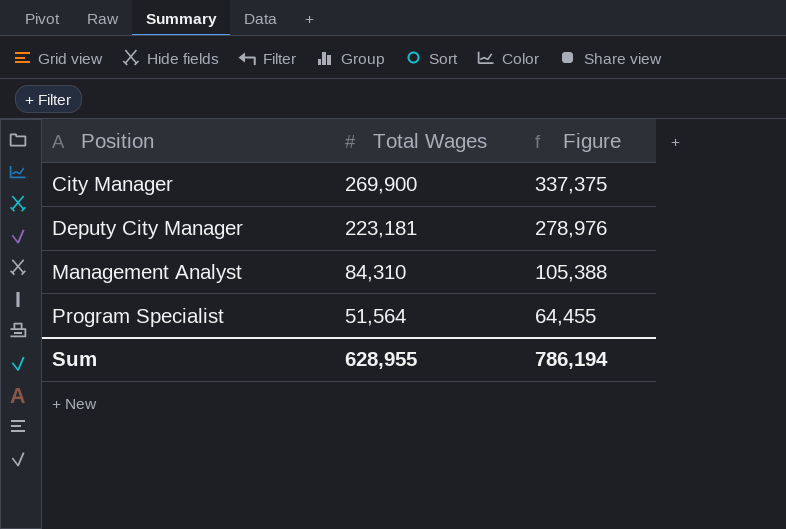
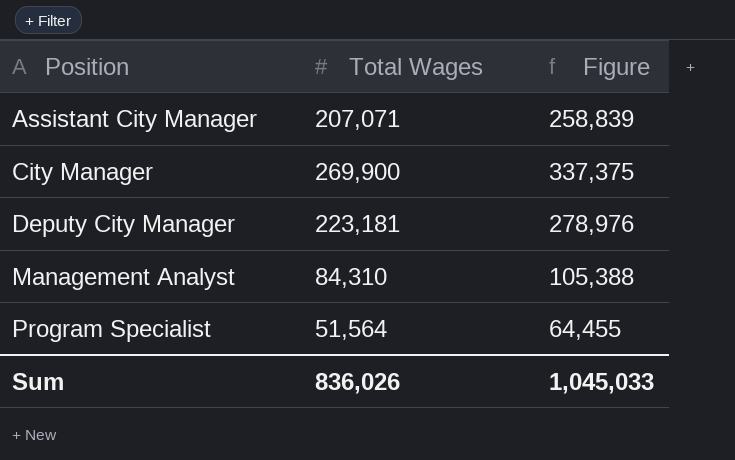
row Assistant City Manager: none -> 207,071 | 258,839
Sum | Total Wages: 628,955 -> 836,026
Sum | Figure: 786,194 -> 1,045,033

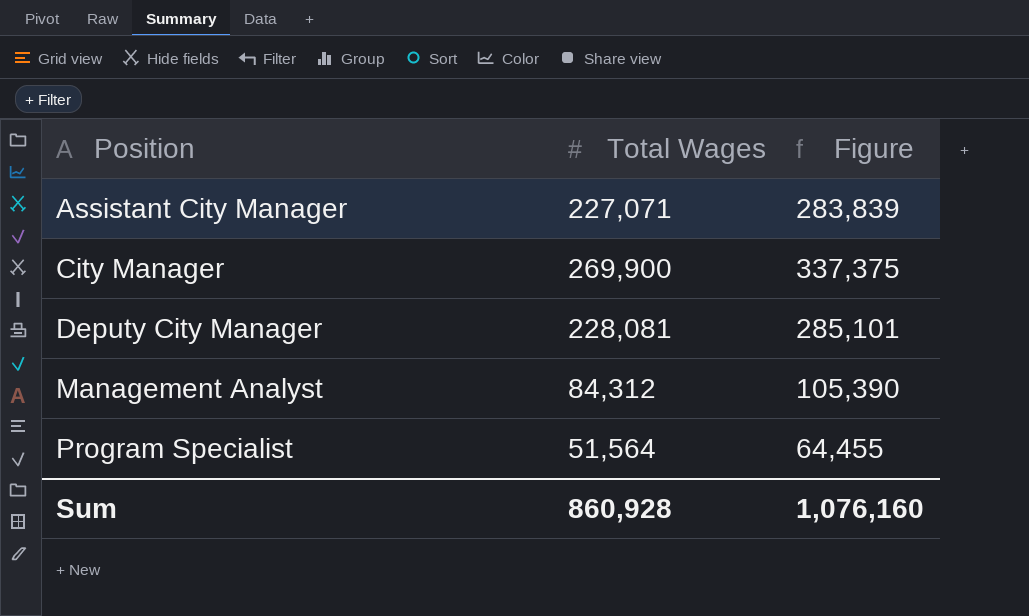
Assistant City Manager | Total Wages: 207,071 -> 227,071
Assistant City Manager | Figure: 258,839 -> 283,839
Deputy City Manager | Total Wages: 223,181 -> 228,081
Deputy City Manager | Figure: 278,976 -> 285,101
Management Analyst | Total Wages: 84,310 -> 84,312
Management Analyst | Figure: 105,388 -> 105,390
Sum | Total Wages: 836,026 -> 860,928
Sum | Figure: 1,045,033 -> 1,076,160

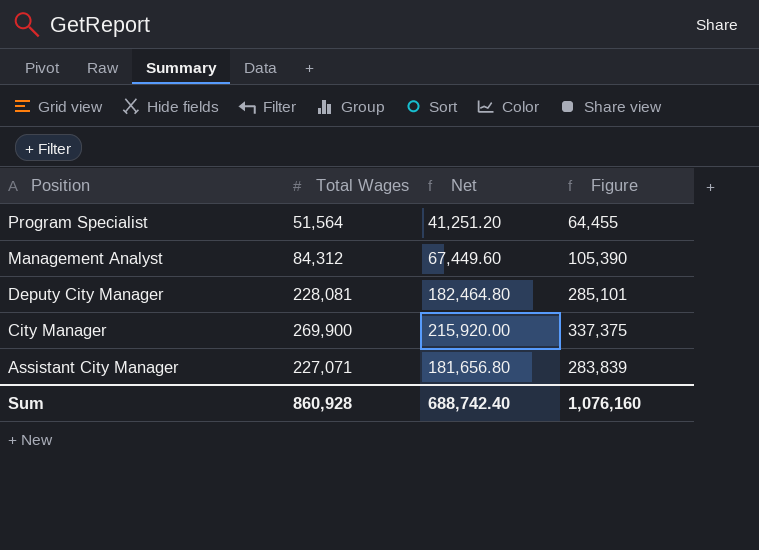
row order: Position ascending -> Position descending
column Net | formula: none -> [Total Wages] * 0.8

